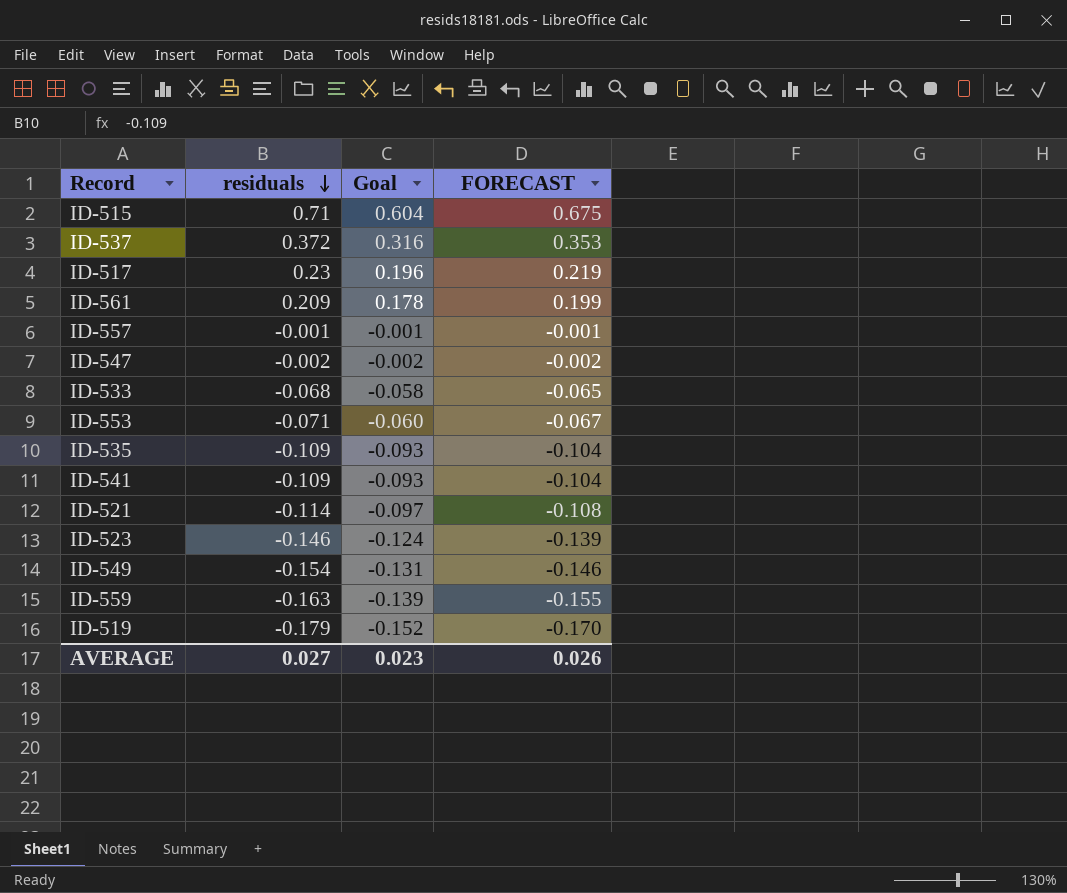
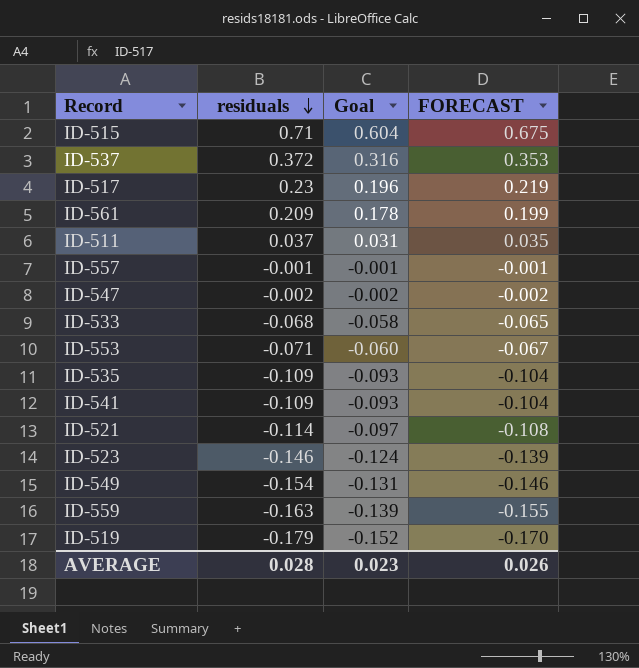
row ID-511: none -> 0.037 | 0.031 | 0.035
AVERAGE | residuals: 0.027 -> 0.028

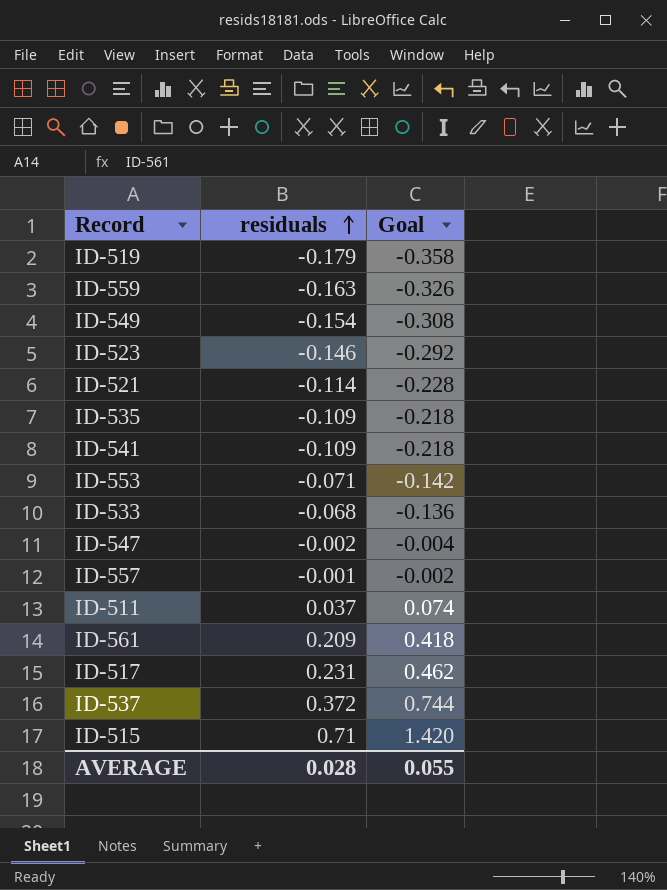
row order: residuals descending -> residuals ascending
column FORECAST | formula: [residuals] * 0.95 -> none
column Goal | formula: [residuals] * 0.85 -> [residuals] * 2
ID-517 | residuals: 0.23 -> 0.231
AVERAGE | Goal: 0.023 -> 0.055

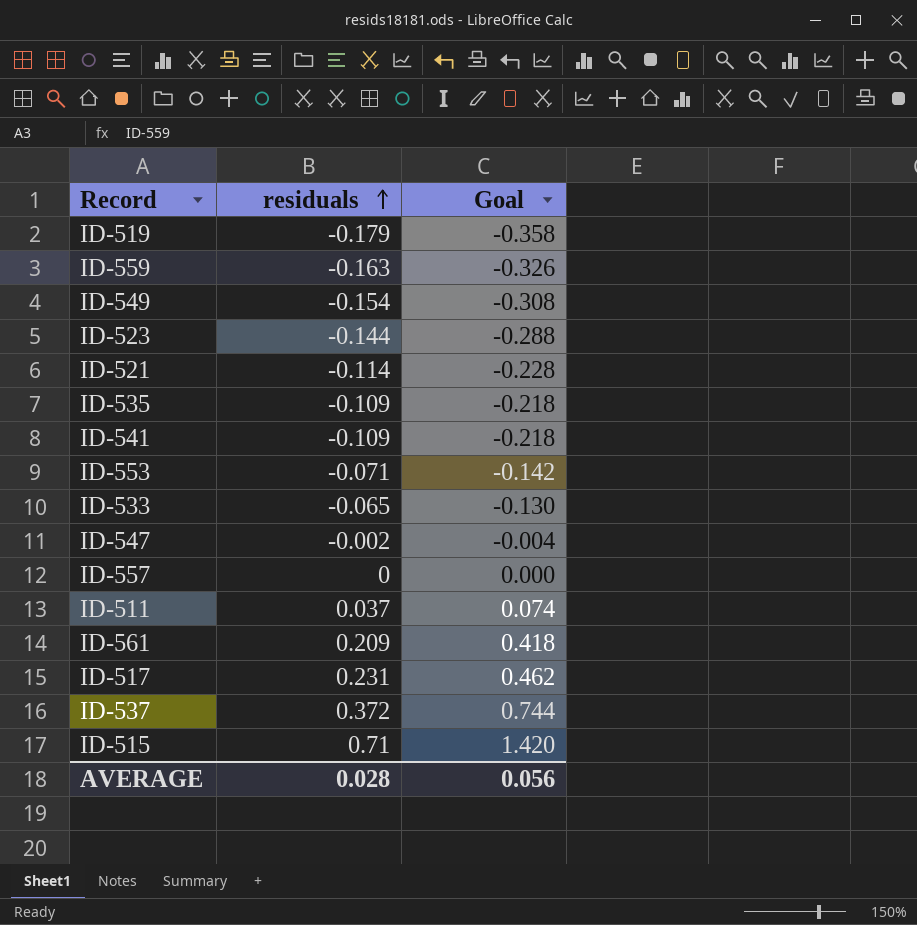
ID-523 | residuals: -0.146 -> -0.144
ID-523 | Goal: -0.292 -> -0.288
ID-533 | residuals: -0.068 -> -0.065
ID-533 | Goal: -0.136 -> -0.130
ID-557 | residuals: -0.001 -> 0
ID-557 | Goal: -0.002 -> 0.000
AVERAGE | Goal: 0.055 -> 0.056

